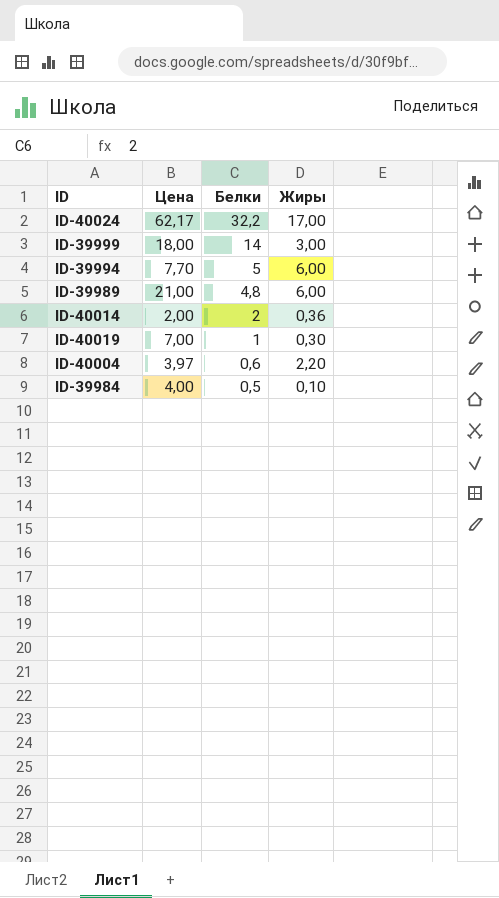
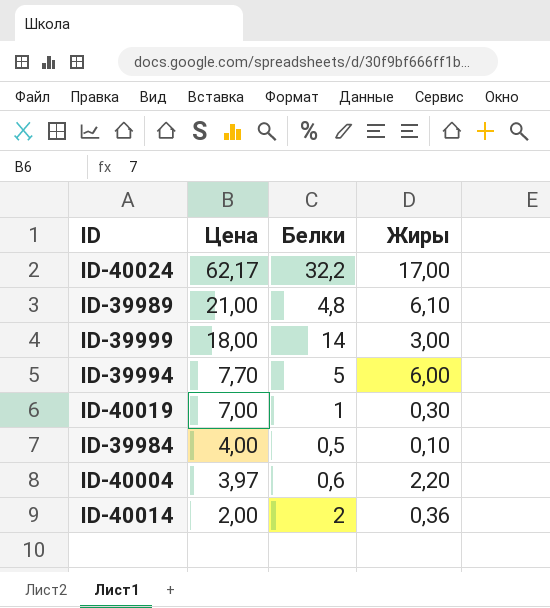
row order: Белки descending -> Цена descending
ID-39989 | Жиры: 6,00 -> 6,10

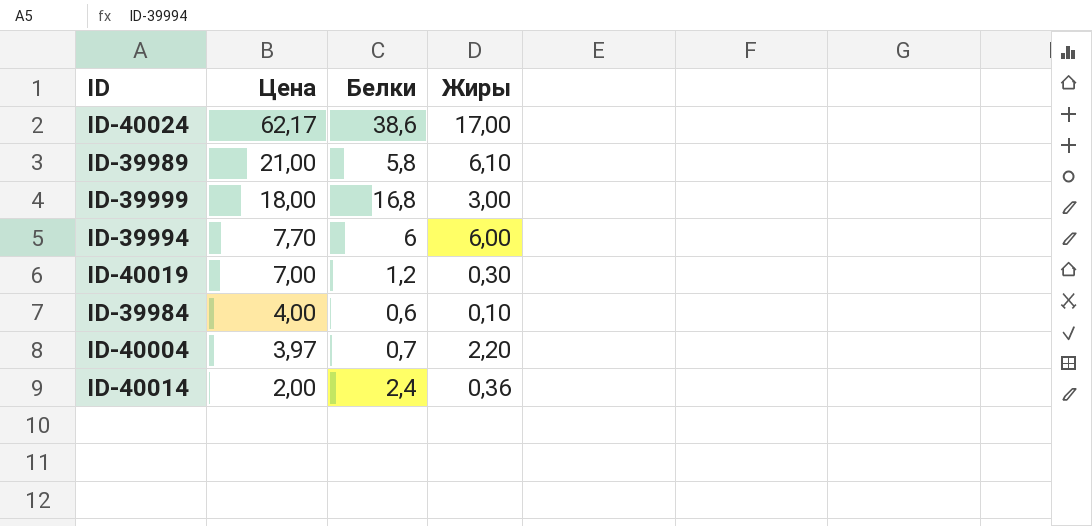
ID-40024 | Белки: 32,2 -> 38,6
ID-39989 | Белки: 4,8 -> 5,8
ID-39999 | Белки: 14 -> 16,8
ID-39994 | Белки: 5 -> 6
ID-40019 | Белки: 1 -> 1,2
ID-39984 | Белки: 0,5 -> 0,6
ID-40004 | Белки: 0,6 -> 0,7
ID-40014 | Белки: 2 -> 2,4

